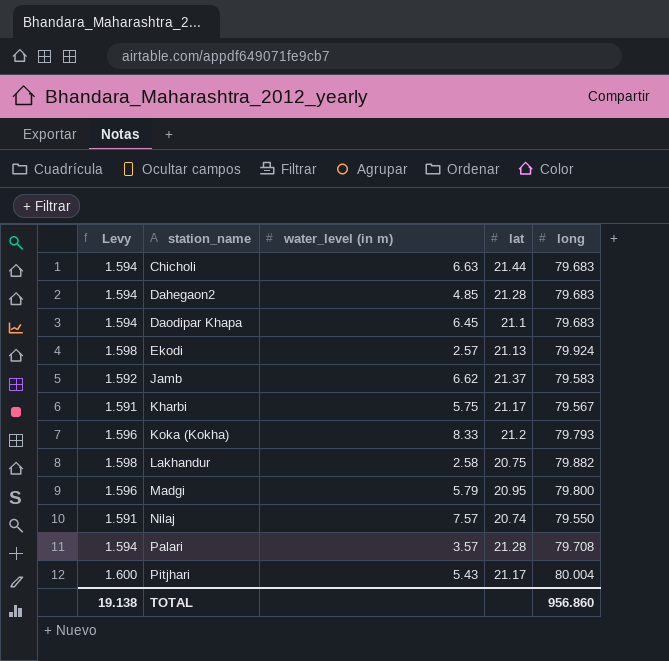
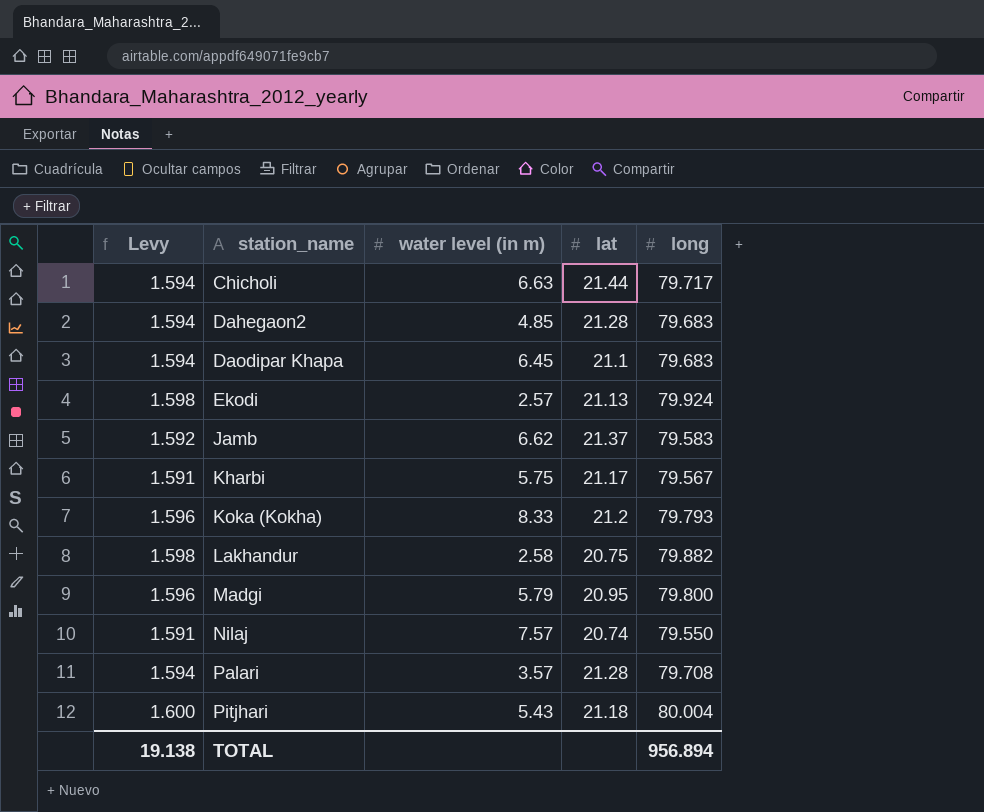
column name: water_level (in m) -> water level (in m)
Chicholi | long: 79.683 -> 79.717
Pitjhari | lat: 21.17 -> 21.18
TOTAL | long: 956.860 -> 956.894

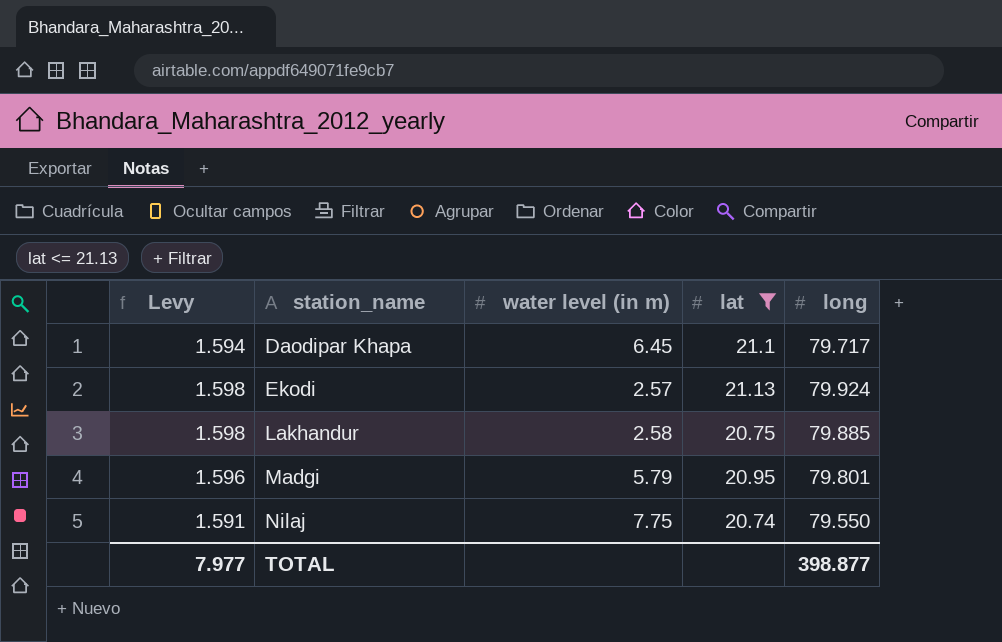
filter: none -> lat <= 21.13
Daodipar Khapa | long: 79.683 -> 79.717
Lakhandur | long: 79.882 -> 79.885
Madgi | long: 79.800 -> 79.801
Nilaj | water level (in m): 7.57 -> 7.75
TOTAL | Levy: 19.138 -> 7.977
TOTAL | long: 956.894 -> 398.877

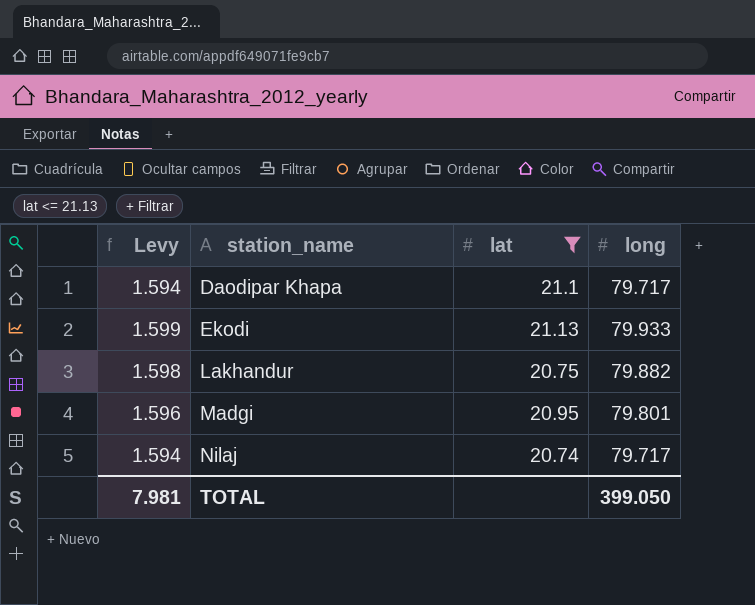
column water level (in m) | position: 3 -> none
Ekodi | Levy: 1.598 -> 1.599
Ekodi | long: 79.924 -> 79.933
Lakhandur | long: 79.885 -> 79.882
Nilaj | Levy: 1.591 -> 1.594
Nilaj | long: 79.550 -> 79.717
TOTAL | Levy: 7.977 -> 7.981
TOTAL | long: 398.877 -> 399.050

